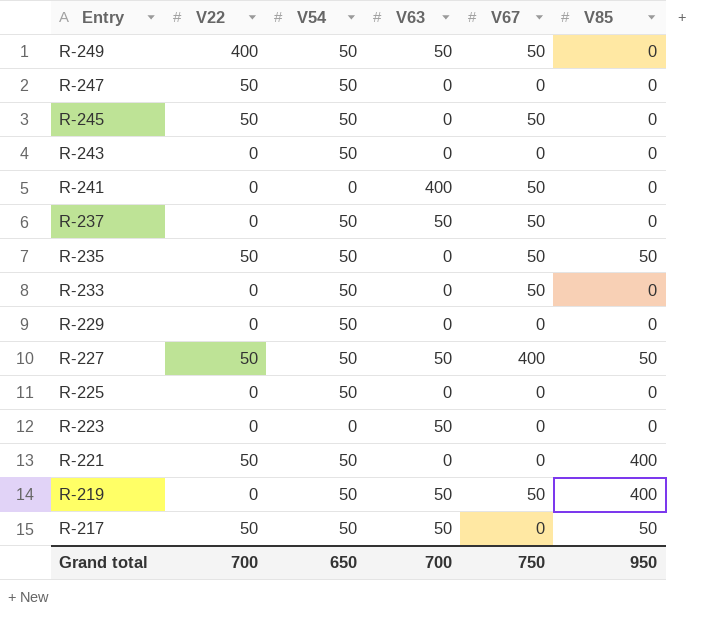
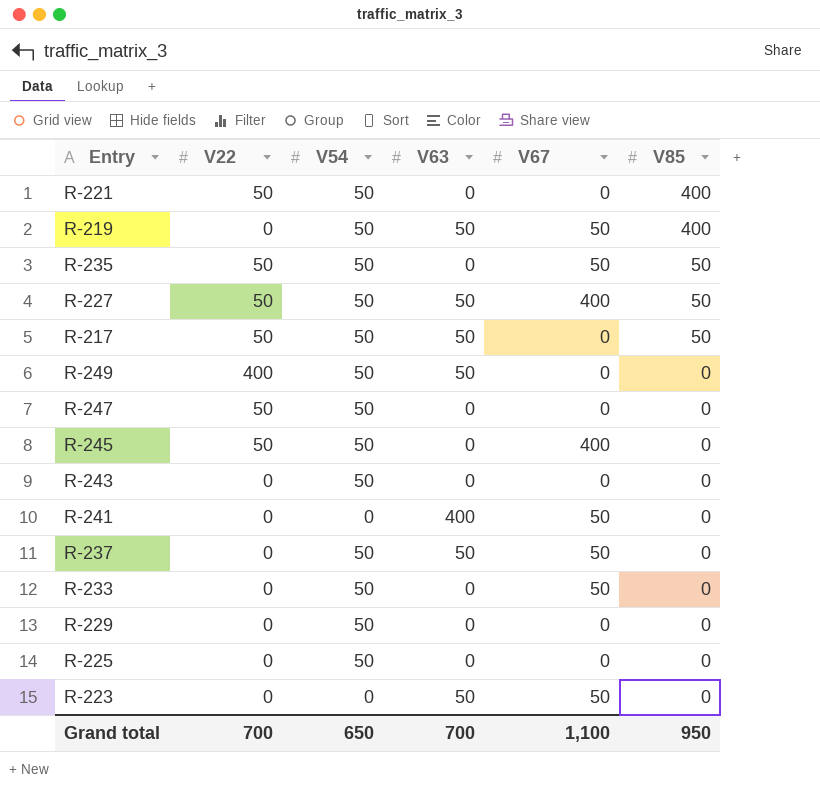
row order: Entry descending -> V85 descending
R-249 | V67: 50 -> 0
R-245 | V67: 50 -> 400
R-223 | V67: 0 -> 50
Grand total | V67: 750 -> 1,100

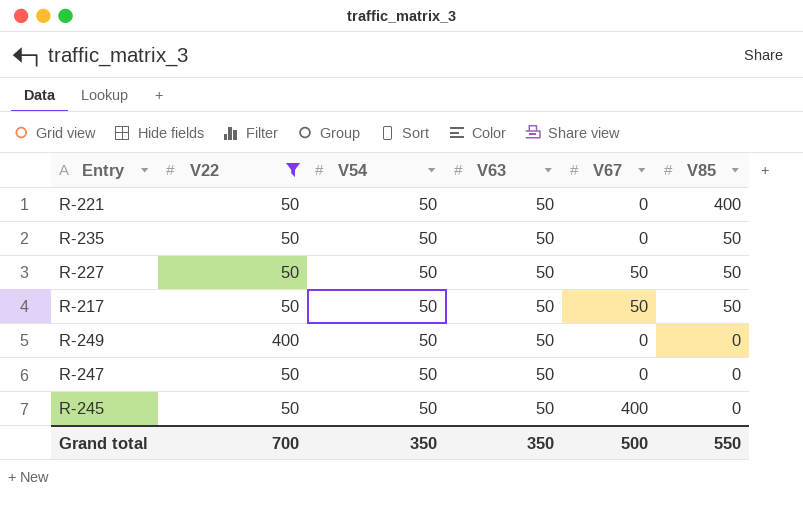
filter: none -> V22 != 0
R-221 | V63: 0 -> 50
R-235 | V63: 0 -> 50
R-235 | V67: 50 -> 0
R-227 | V67: 400 -> 50
R-217 | V67: 0 -> 50
R-247 | V63: 0 -> 50
R-245 | V63: 0 -> 50
Grand total | V54: 650 -> 350
Grand total | V63: 700 -> 350
Grand total | V67: 1,100 -> 500
Grand total | V85: 950 -> 550

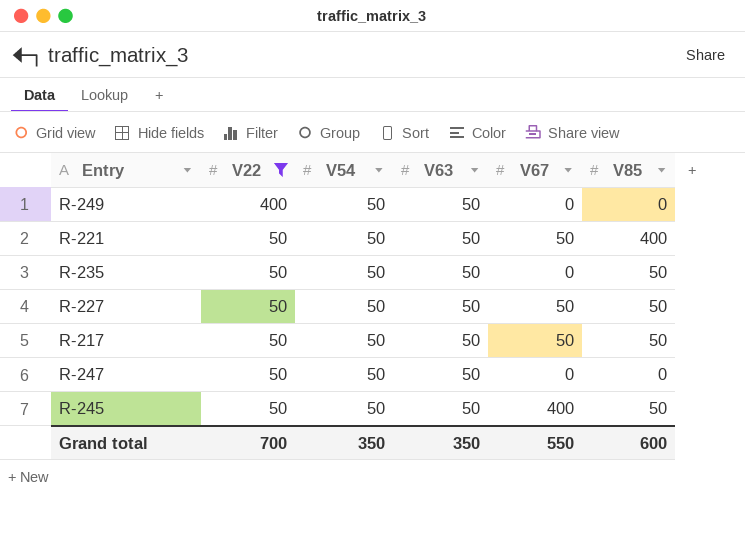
row order: V85 descending -> V22 descending
R-221 | V67: 0 -> 50
R-245 | V85: 0 -> 50
Grand total | V67: 500 -> 550
Grand total | V85: 550 -> 600

